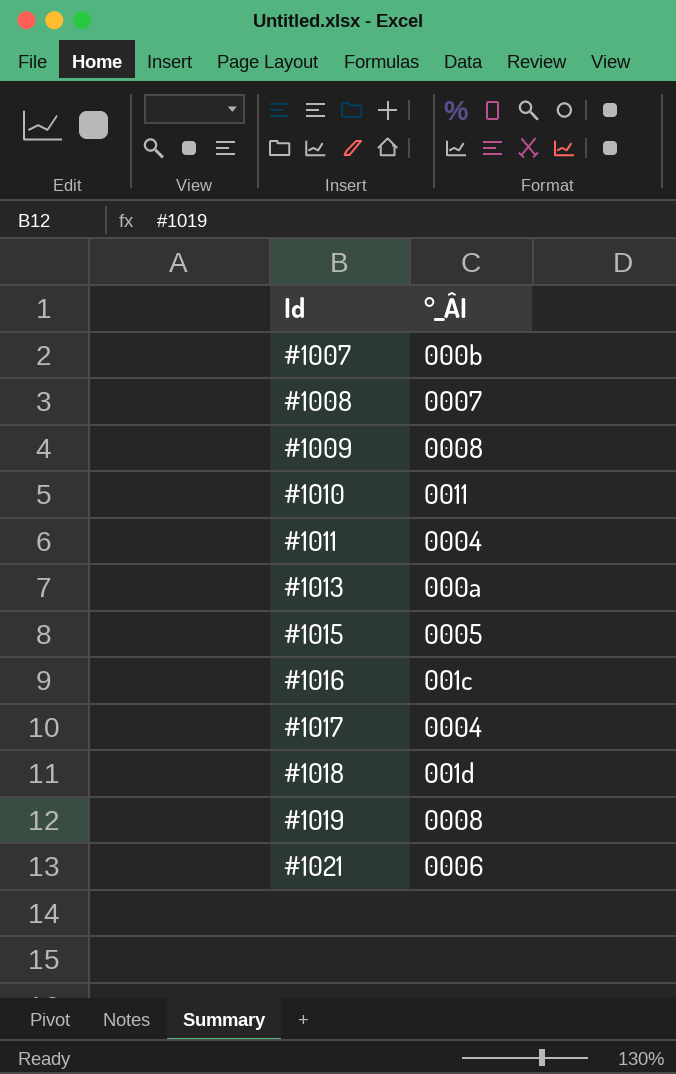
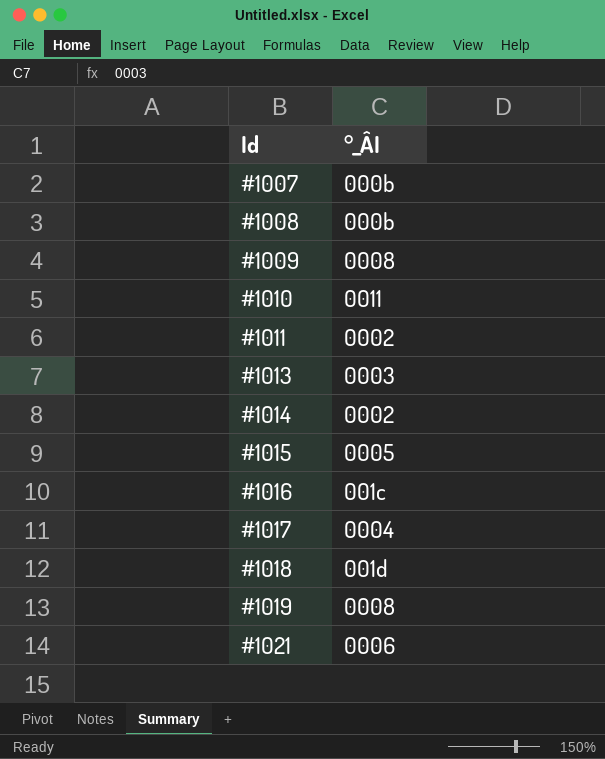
#1008 | °_ÂI: 0007 -> 000b
#1011 | °_ÂI: 0004 -> 0002
#1013 | °_ÂI: 000a -> 0003
row #1014: none -> 0002

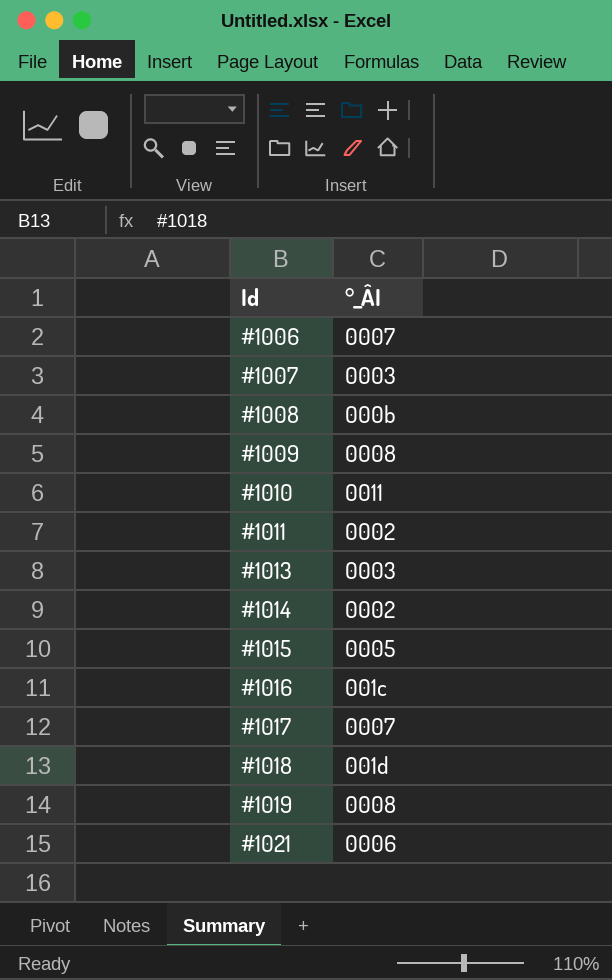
row #1006: none -> 0007
#1007 | °_ÂI: 000b -> 0003
#1017 | °_ÂI: 0004 -> 0007

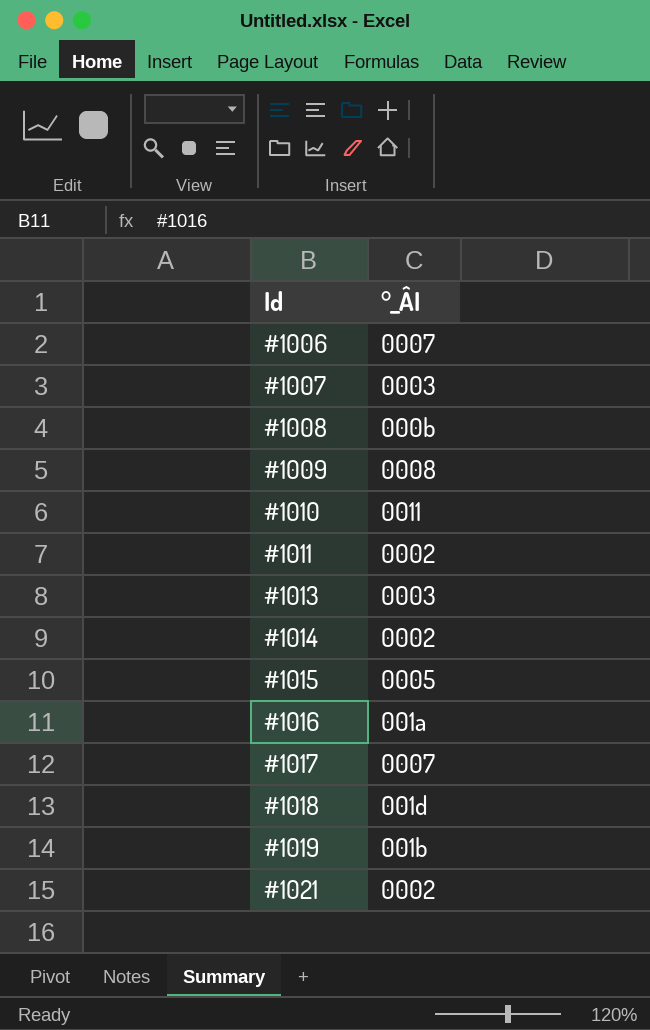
#1016 | °_ÂI: 001c -> 001a
#1019 | °_ÂI: 0008 -> 001b
#1021 | °_ÂI: 0006 -> 0002

